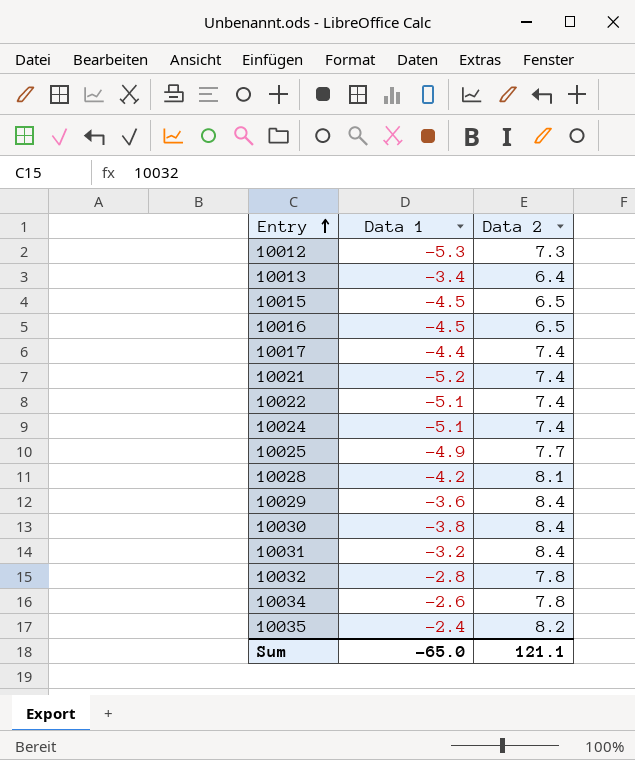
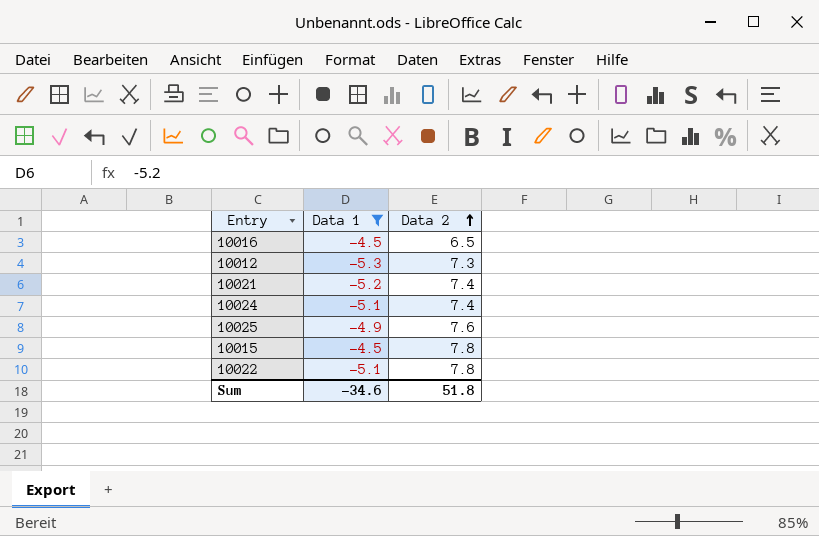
filter: none -> Data 1 <= -4.5
row order: Entry ascending -> Data 2 ascending
10025 | Data 2: 7.7 -> 7.6
10015 | Data 2: 6.5 -> 7.8
10022 | Data 2: 7.4 -> 7.8
Sum | Data 1: -65.0 -> -34.6
Sum | Data 2: 121.1 -> 51.8

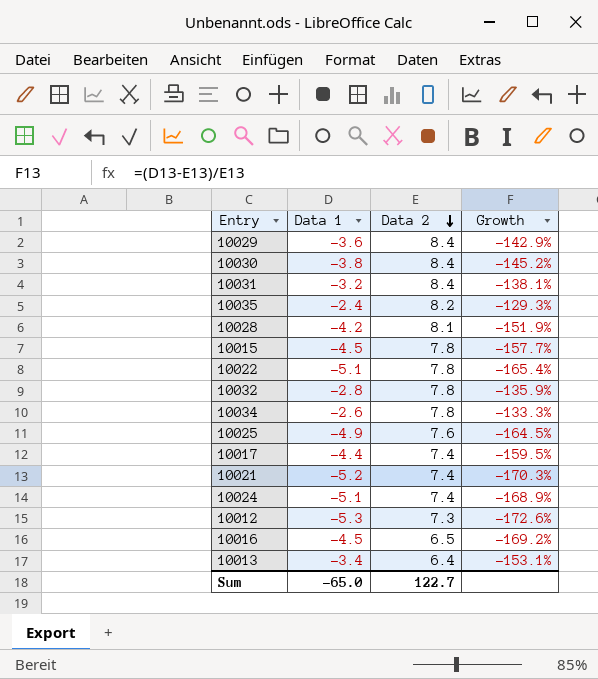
filter: Data 1 <= -4.5 -> none
row order: Data 2 ascending -> Data 2 descending
column Growth | formula: none -> ([Data 1] - [Data 2]) / [Data 2]
Sum | Data 1: -34.6 -> -65.0
Sum | Data 2: 51.8 -> 122.7

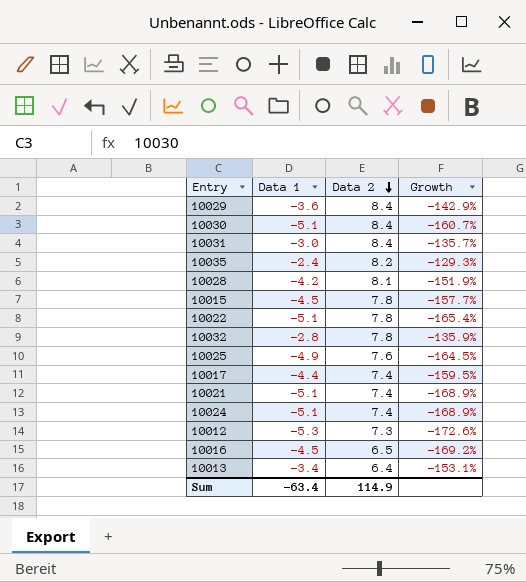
row 10034: -2.6 | 7.8 | -133.3% -> none
10030 | Data 1: -3.8 -> -5.1
10030 | Growth: -145.2% -> -160.7%
10031 | Data 1: -3.2 -> -3.0
10031 | Growth: -138.1% -> -135.7%
10021 | Data 1: -5.2 -> -5.1
10021 | Growth: -170.3% -> -168.9%
Sum | Data 1: -65.0 -> -63.4
Sum | Data 2: 122.7 -> 114.9

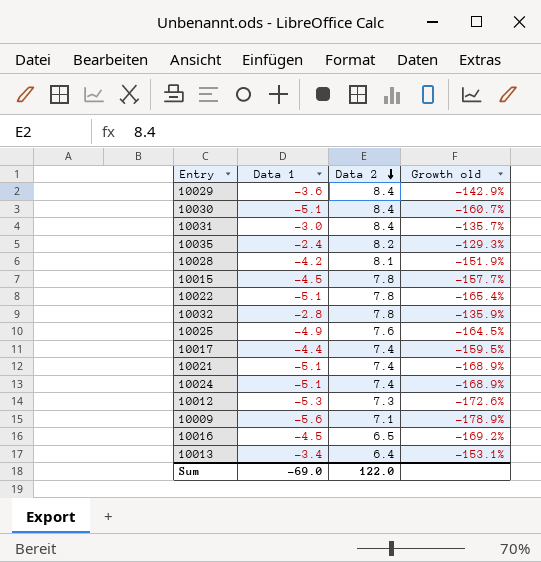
column name: Growth -> Growth old
row 10009: none -> -5.6 | 7.1 | -178.9%
Sum | Data 1: -63.4 -> -69.0
Sum | Data 2: 114.9 -> 122.0

